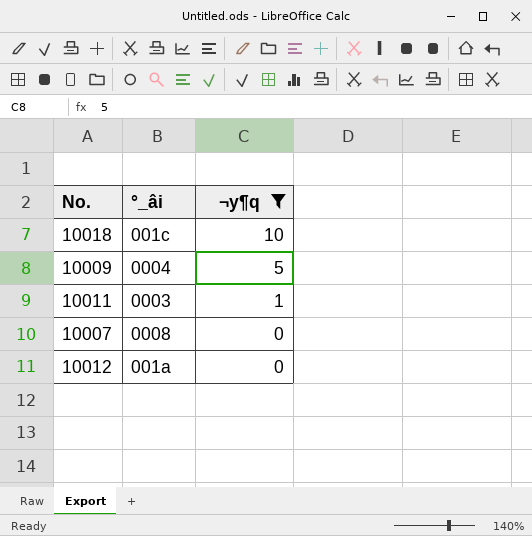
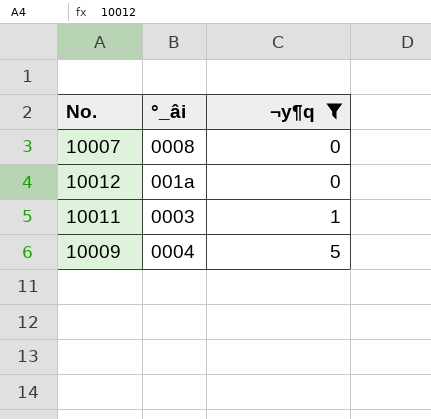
row order: ¬y¶q descending -> ¬y¶q ascending
row 10018: 001c | 10 -> none

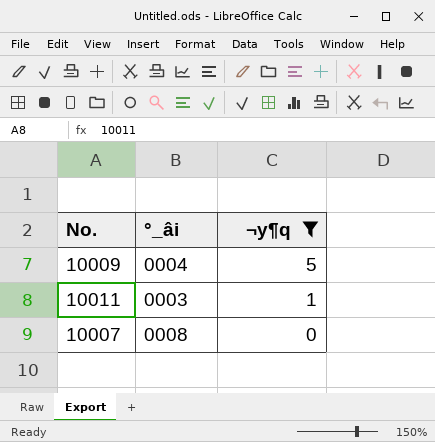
row order: ¬y¶q ascending -> ¬y¶q descending
row 10012: 001a | 0 -> none

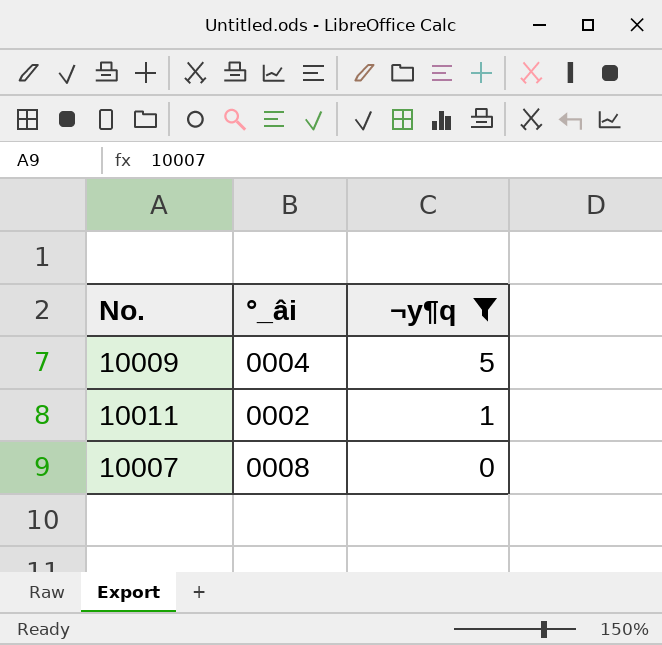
10011 | °_âi: 0003 -> 0002

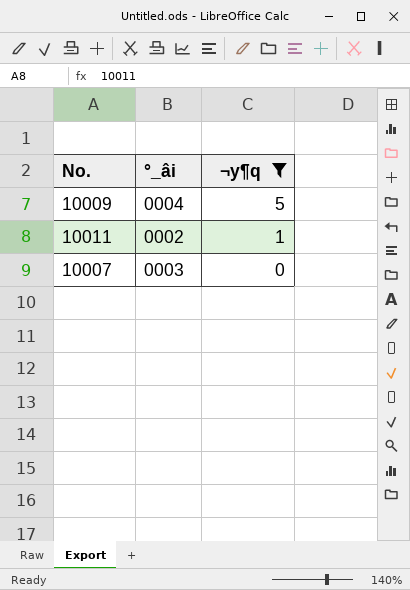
10007 | °_âi: 0008 -> 0003

